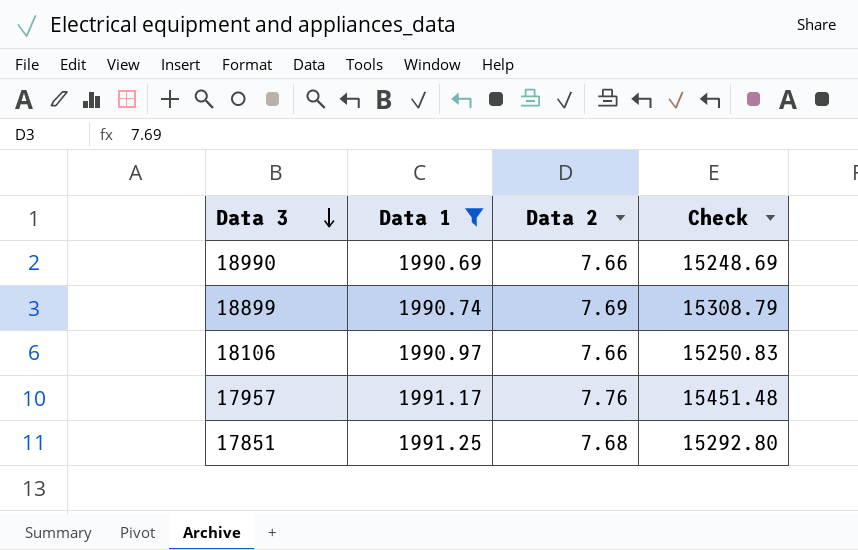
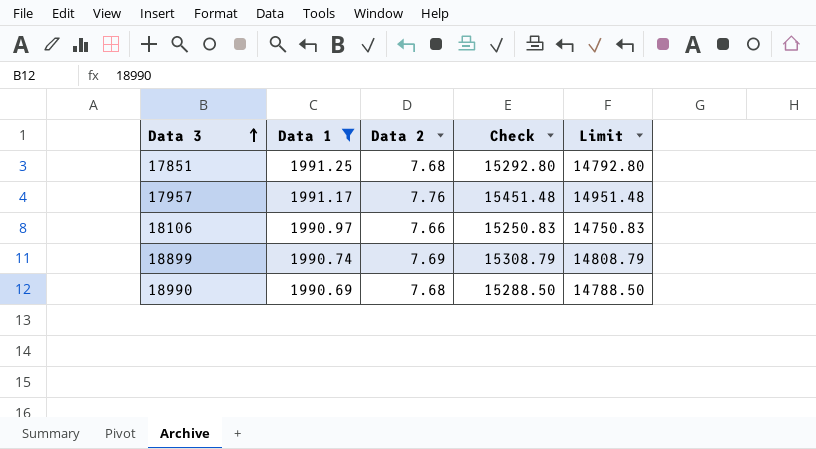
row order: Data 3 descending -> Data 3 ascending
column Limit | formula: none -> [Check] - 500
18990 | Data 2: 7.66 -> 7.68
18990 | Check: 15248.69 -> 15288.50

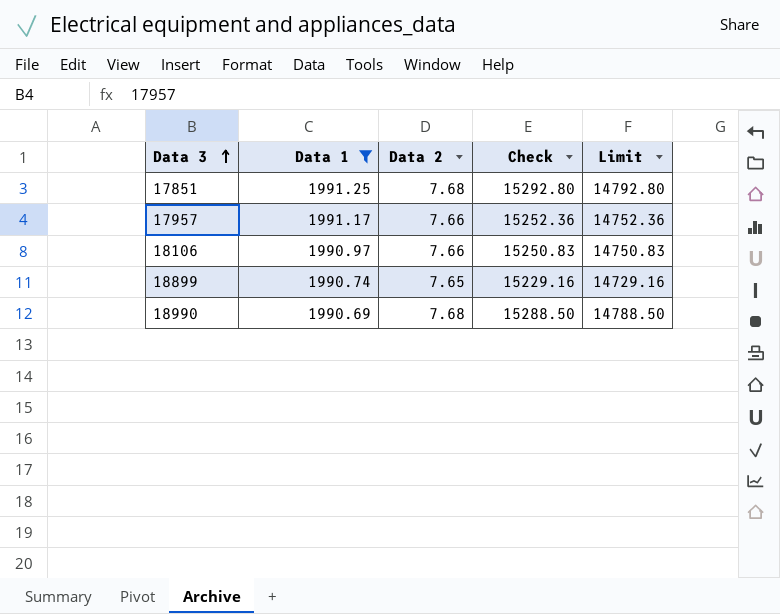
17957 | Data 2: 7.76 -> 7.66
17957 | Check: 15451.48 -> 15252.36
17957 | Limit: 14951.48 -> 14752.36
18899 | Data 2: 7.69 -> 7.65
18899 | Check: 15308.79 -> 15229.16
18899 | Limit: 14808.79 -> 14729.16

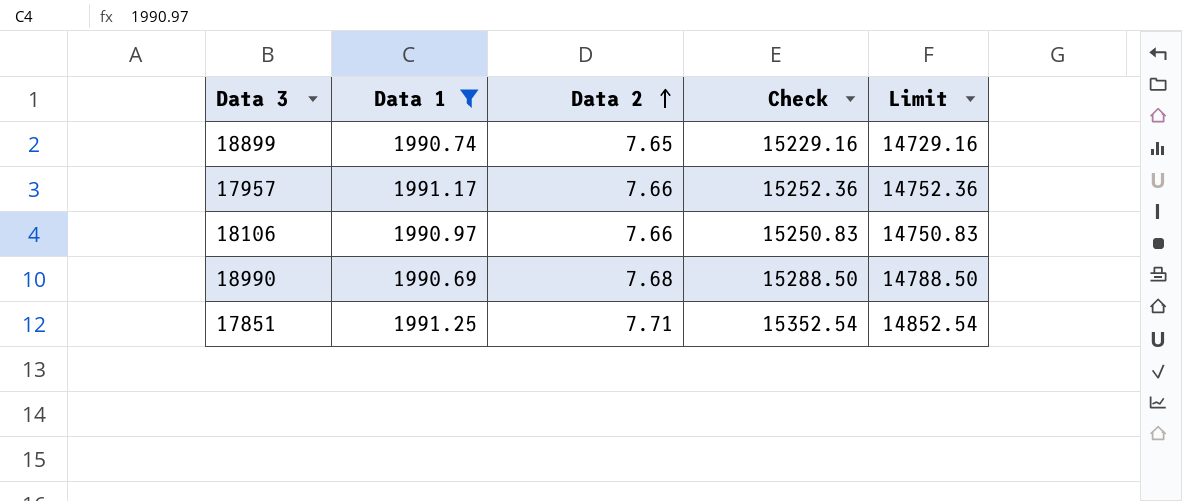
row order: Data 3 ascending -> Data 2 ascending
17851 | Data 2: 7.68 -> 7.71
17851 | Check: 15292.80 -> 15352.54
17851 | Limit: 14792.80 -> 14852.54

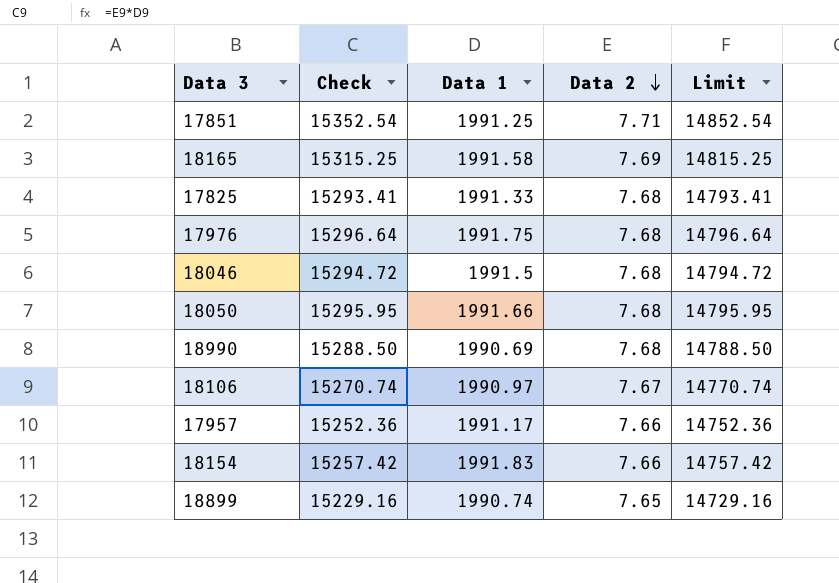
filter: Data 1 <= 1991.25 -> none
row order: Data 2 ascending -> Data 2 descending
column Check | position: 4 -> 2
18106 | Check: 15250.83 -> 15270.74
18106 | Data 2: 7.66 -> 7.67
18106 | Limit: 14750.83 -> 14770.74

